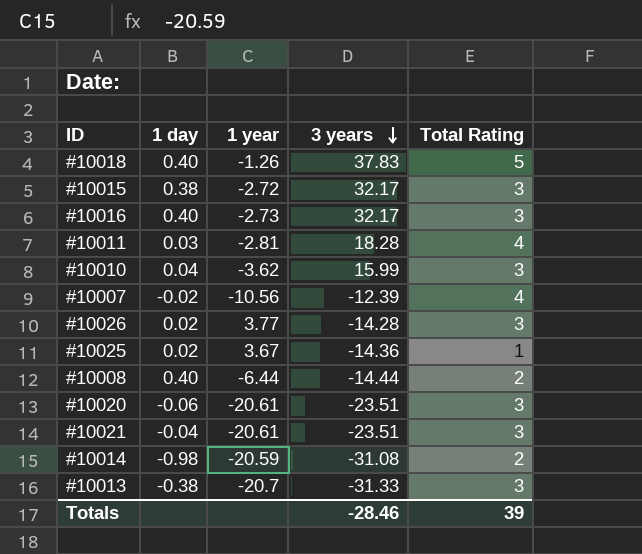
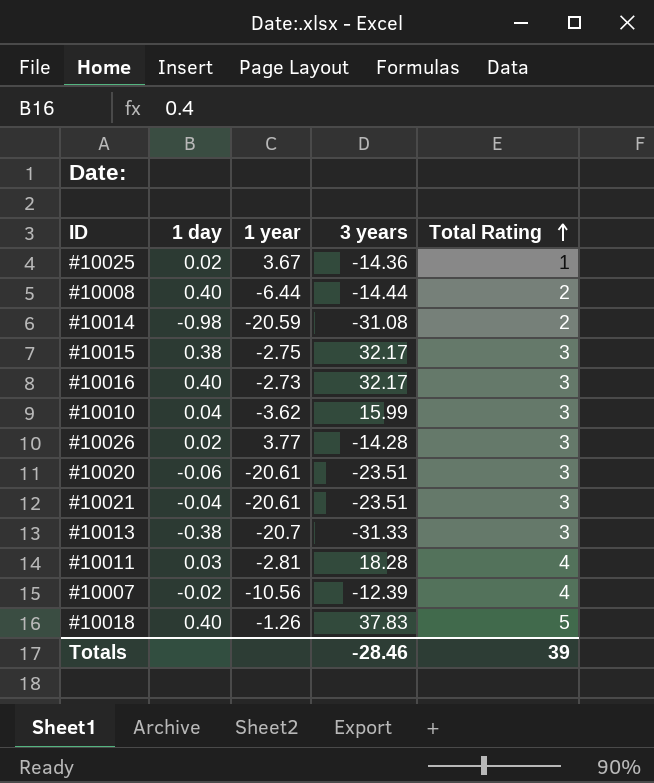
row order: 3 years descending -> Total Rating ascending
#10015 | 1 year: -2.72 -> -2.75

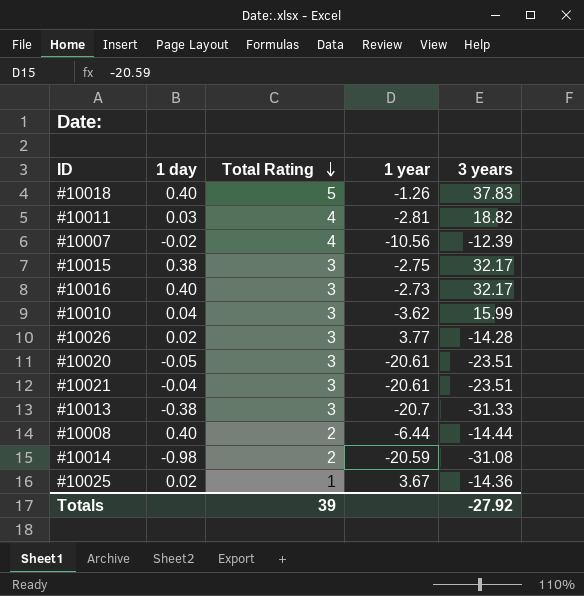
row order: Total Rating ascending -> Total Rating descending
column Total Rating | position: 5 -> 3
#10011 | 3 years: 18.28 -> 18.82
#10020 | 1 day: -0.06 -> -0.05
Totals | 3 years: -28.46 -> -27.92

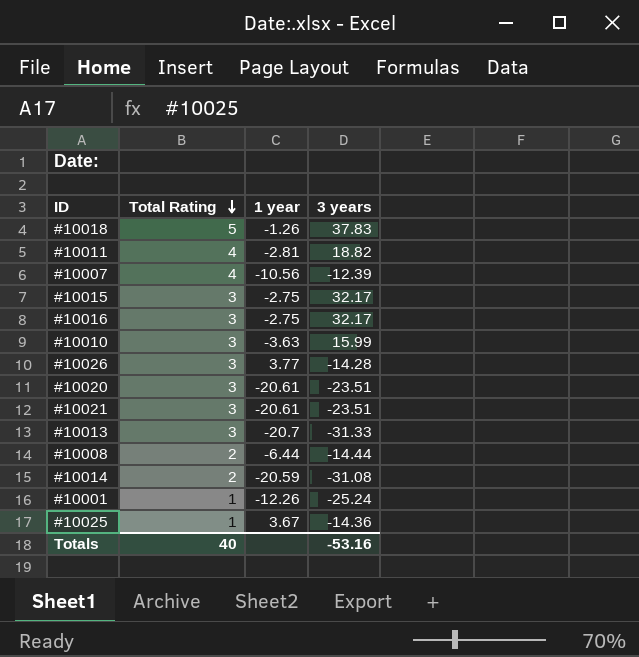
column 1 day | position: 2 -> none
#10016 | 1 year: -2.73 -> -2.75
#10010 | 1 year: -3.62 -> -3.63
row #10001: none -> 1 | -12.26 | -25.24
Totals | Total Rating: 39 -> 40
Totals | 3 years: -27.92 -> -53.16

